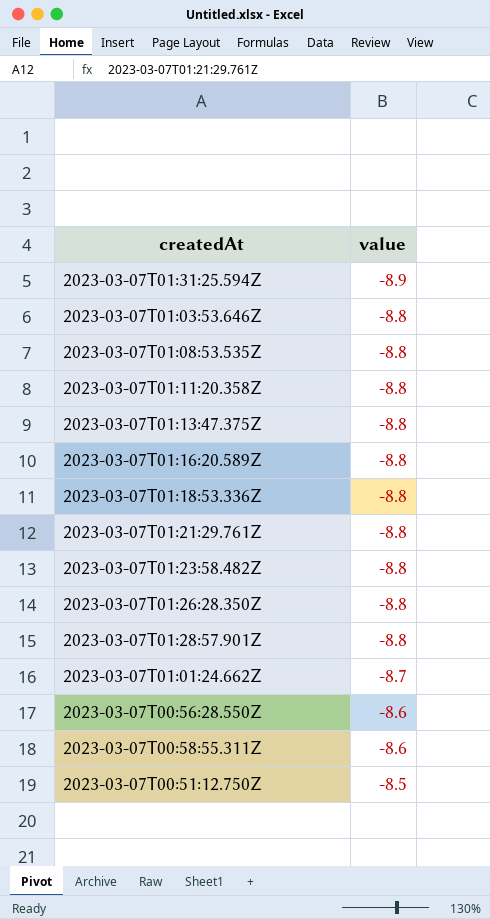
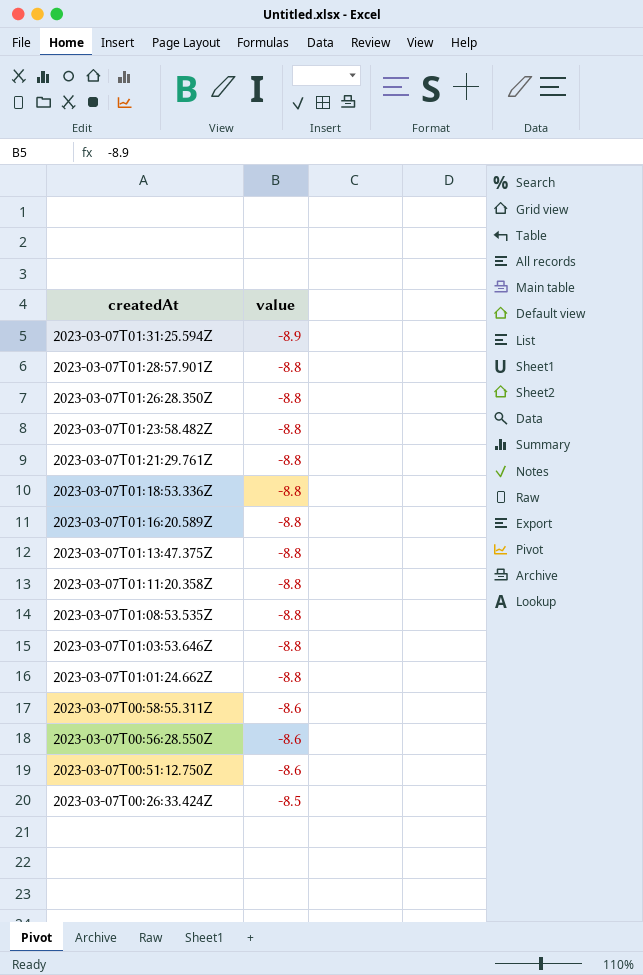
row order: value ascending -> createdAt descending
2023-03-07T01:01:24.662Z | value: -8.7 -> -8.8
2023-03-07T00:51:12.750Z | value: -8.5 -> -8.6
row 2023-03-07T00:26:33.424Z: none -> -8.5

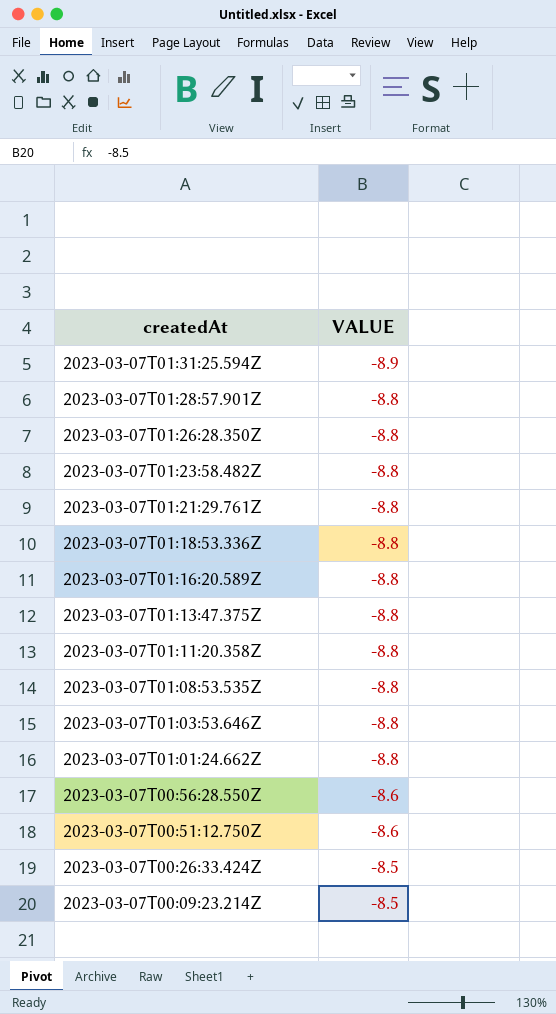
column name: value -> VALUE
row 2023-03-07T00:58:55.311Z: -8.6 -> none
row 2023-03-07T00:09:23.214Z: none -> -8.5

